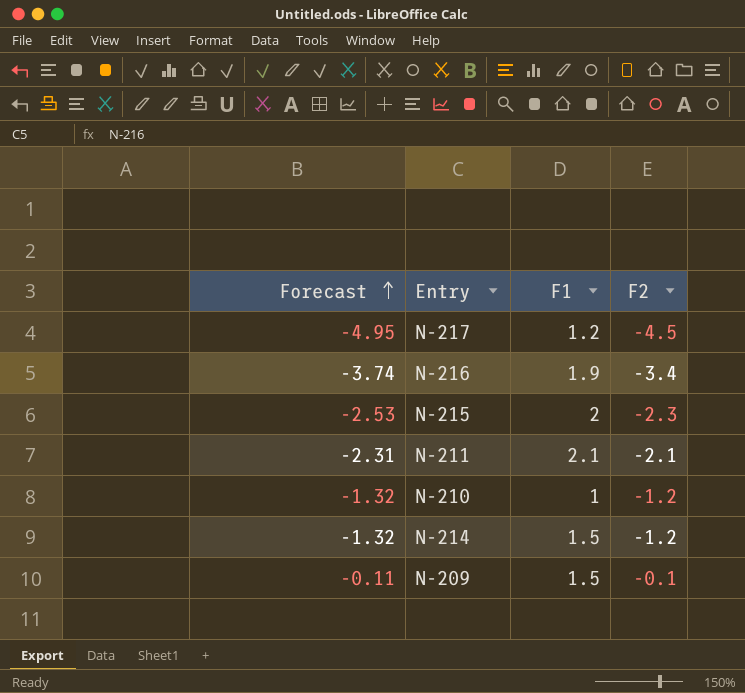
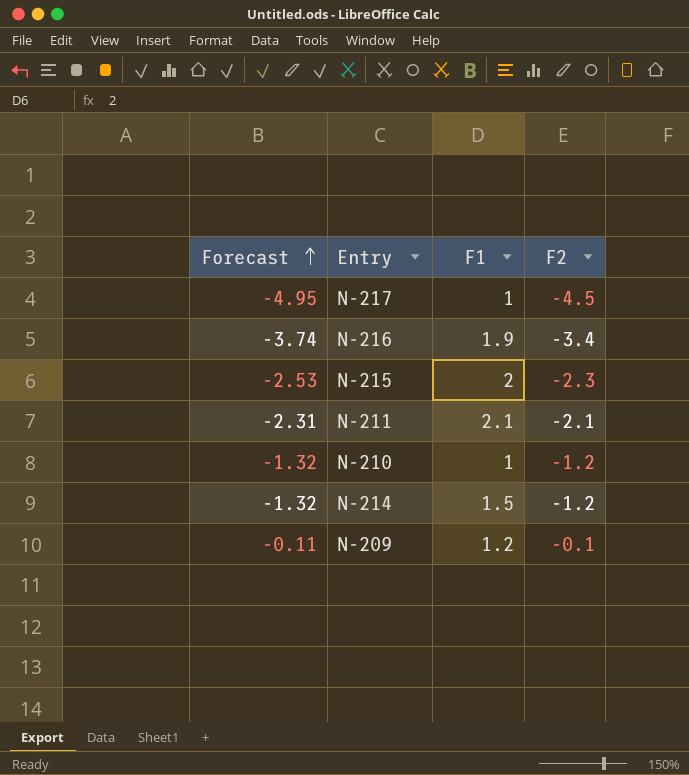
N-217 | F1: 1.2 -> 1
N-209 | F1: 1.5 -> 1.2

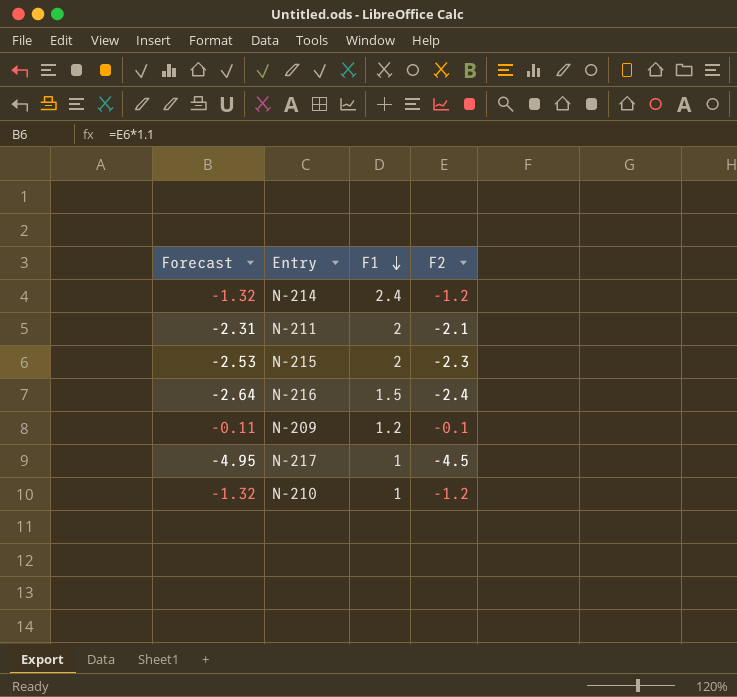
row order: Forecast ascending -> F1 descending
N-214 | F1: 1.5 -> 2.4
N-211 | F1: 2.1 -> 2
N-216 | Forecast: -3.74 -> -2.64
N-216 | F1: 1.9 -> 1.5
N-216 | F2: -3.4 -> -2.4

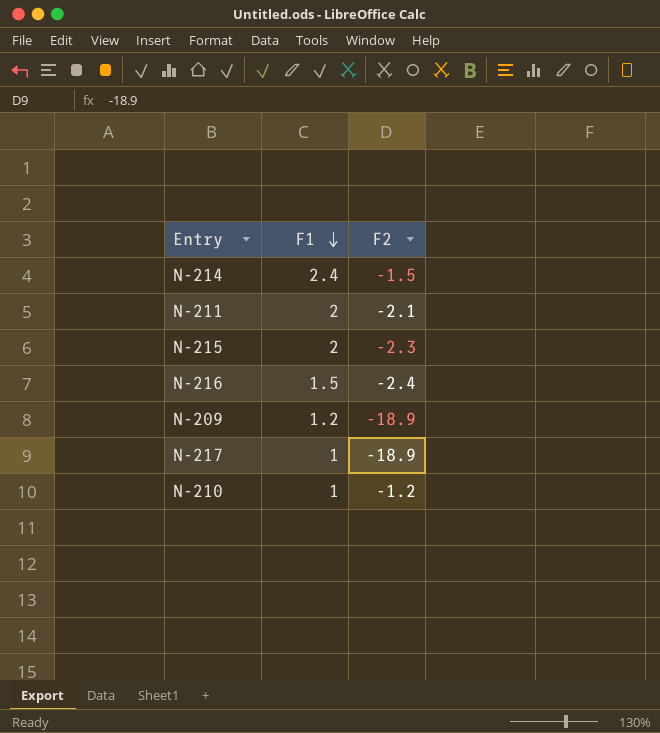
column Forecast | formula: [F2] * 1.1 -> none
N-214 | F2: -1.2 -> -1.5
N-209 | F2: -0.1 -> -18.9
N-217 | F2: -4.5 -> -18.9

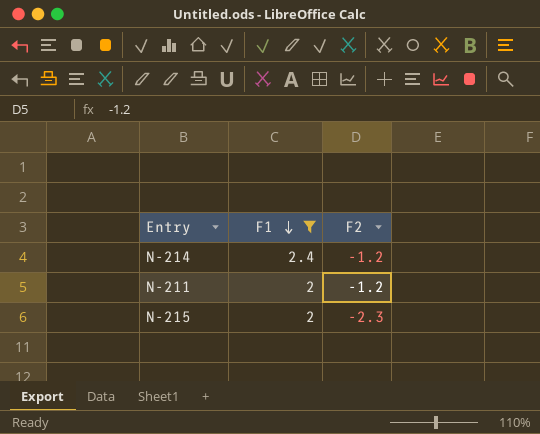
filter: none -> F1 >= 2
N-214 | F2: -1.5 -> -1.2
N-211 | F2: -2.1 -> -1.2

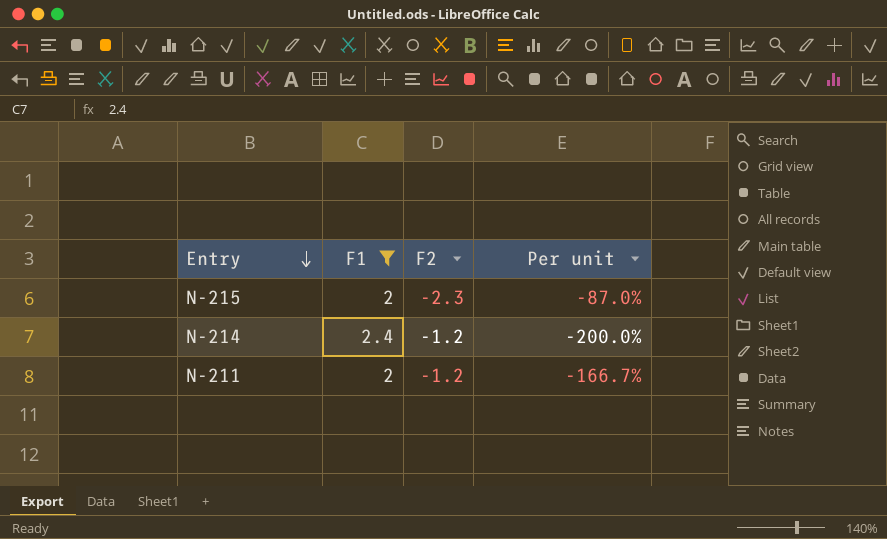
row order: F1 descending -> Entry descending
column Per unit | formula: none -> [F1] / [F2]

